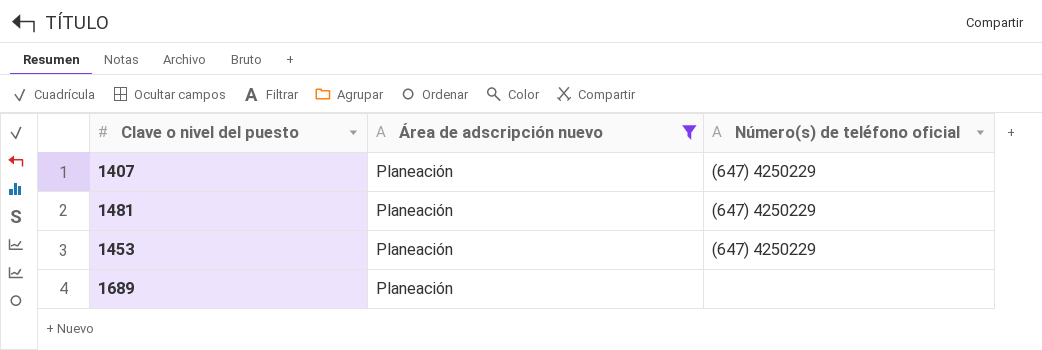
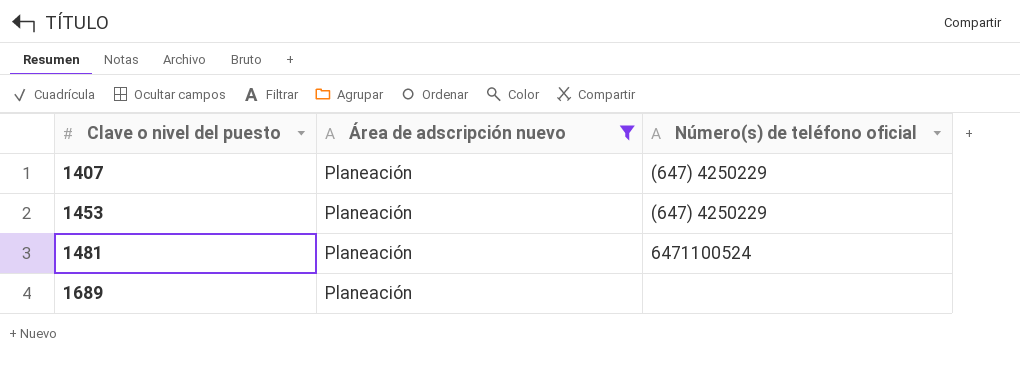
row order: none -> Clave o nivel del puesto ascending
1481 | Número(s) de teléfono oficial: (647) 4250229 -> 6471100524

